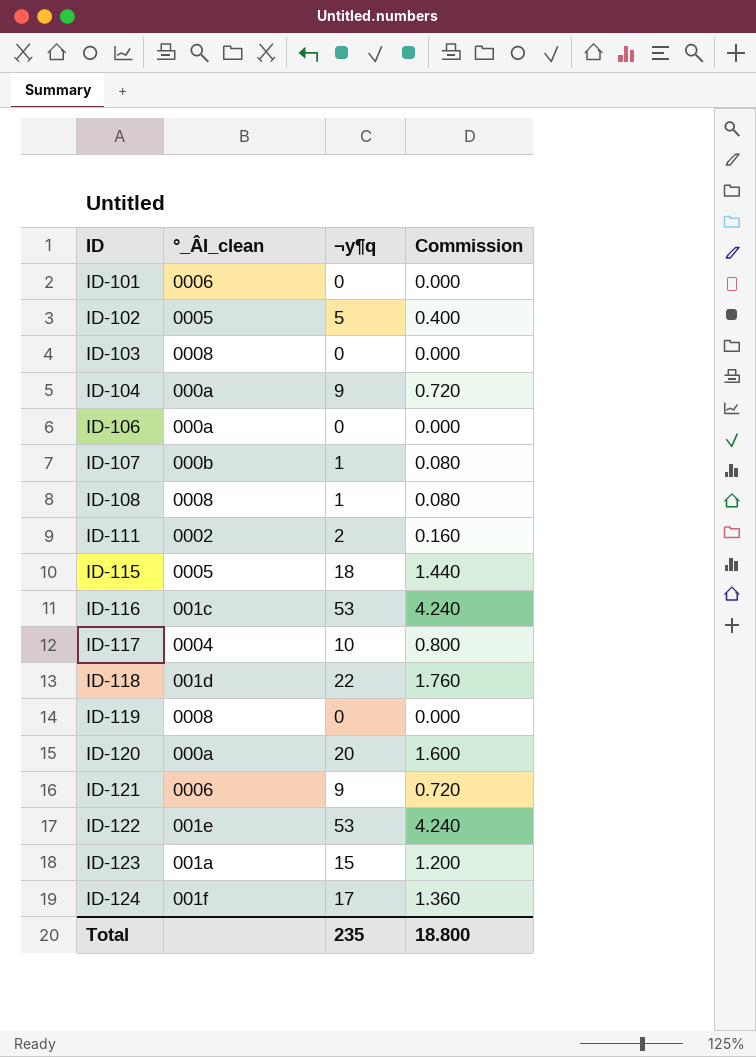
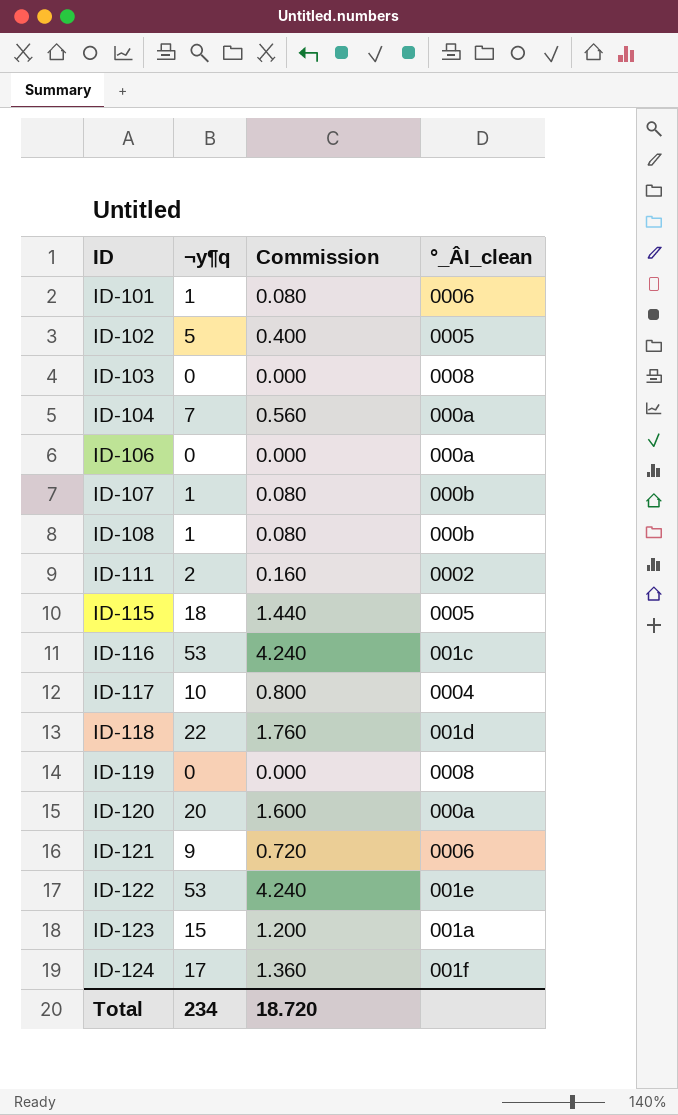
column °_ÂI_clean | position: 2 -> 4
ID-101 | ¬y¶q: 0 -> 1
ID-101 | Commission: 0.000 -> 0.080
ID-104 | ¬y¶q: 9 -> 7
ID-104 | Commission: 0.720 -> 0.560
ID-108 | °_ÂI_clean: 0008 -> 000b
Total | ¬y¶q: 235 -> 234
Total | Commission: 18.800 -> 18.720

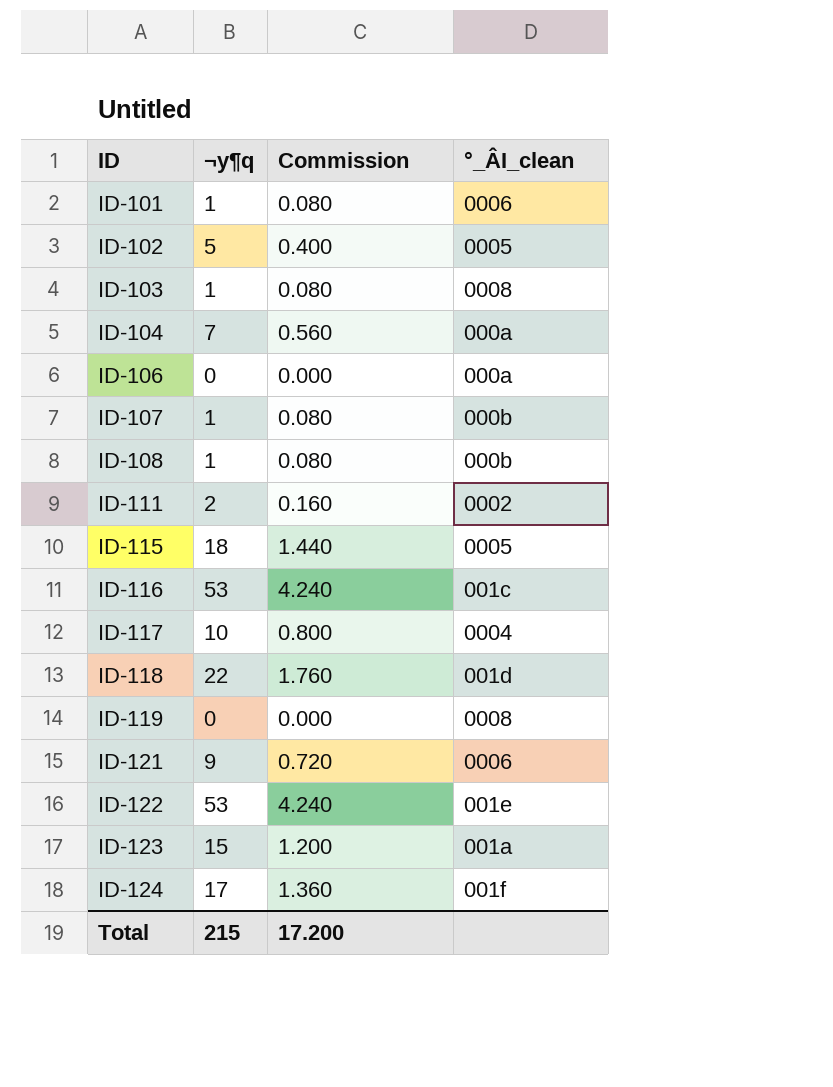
row ID-120: 20 | 1.600 | 000a -> none
ID-103 | ¬y¶q: 0 -> 1
ID-103 | Commission: 0.000 -> 0.080
Total | ¬y¶q: 234 -> 215
Total | Commission: 18.720 -> 17.200

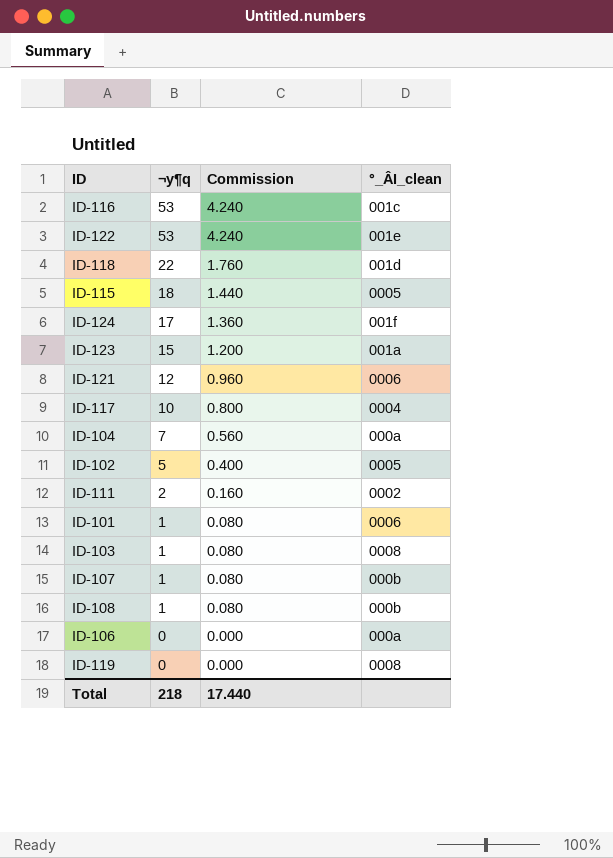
row order: ID ascending -> ¬y¶q descending
ID-121 | ¬y¶q: 9 -> 12
ID-121 | Commission: 0.720 -> 0.960
Total | ¬y¶q: 215 -> 218
Total | Commission: 17.200 -> 17.440

